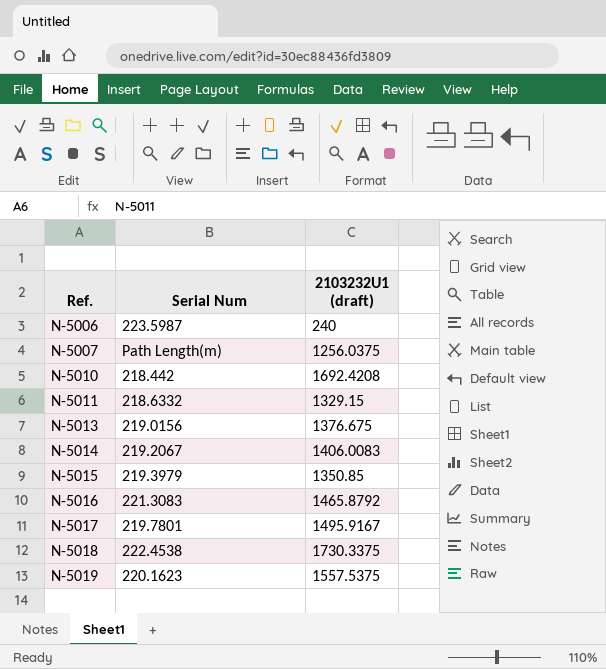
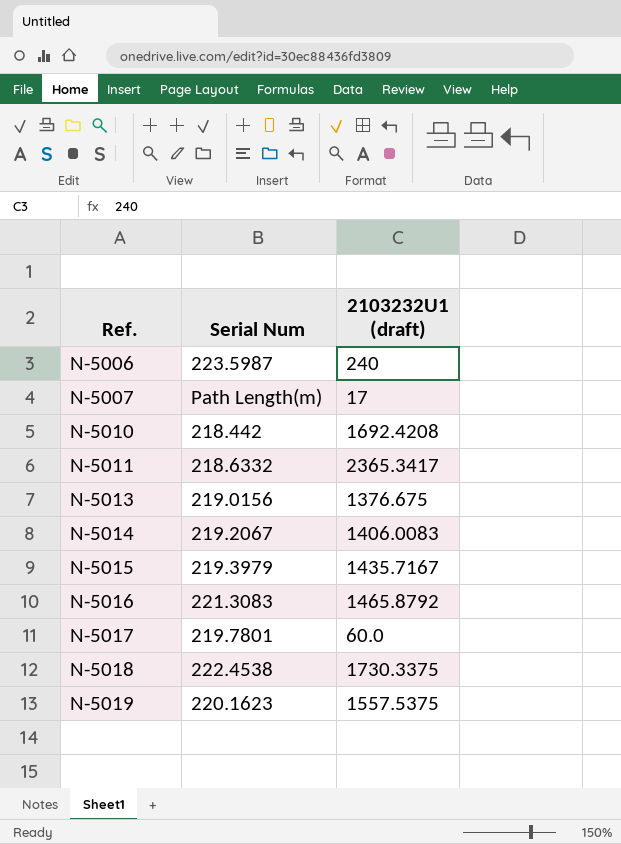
N-5007 | 2103232U1 (draft): 1256.0375 -> 17
N-5011 | 2103232U1 (draft): 1329.15 -> 2365.3417
N-5015 | 2103232U1 (draft): 1350.85 -> 1435.7167
N-5017 | 2103232U1 (draft): 1495.9167 -> 60.0

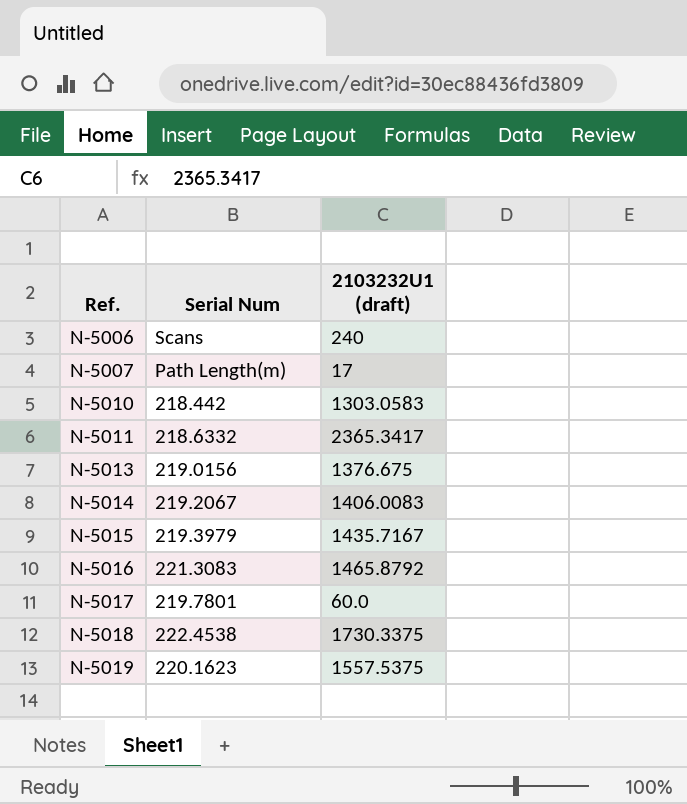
N-5006 | Serial Num: 223.5987 -> Scans
N-5010 | 2103232U1 (draft): 1692.4208 -> 1303.0583

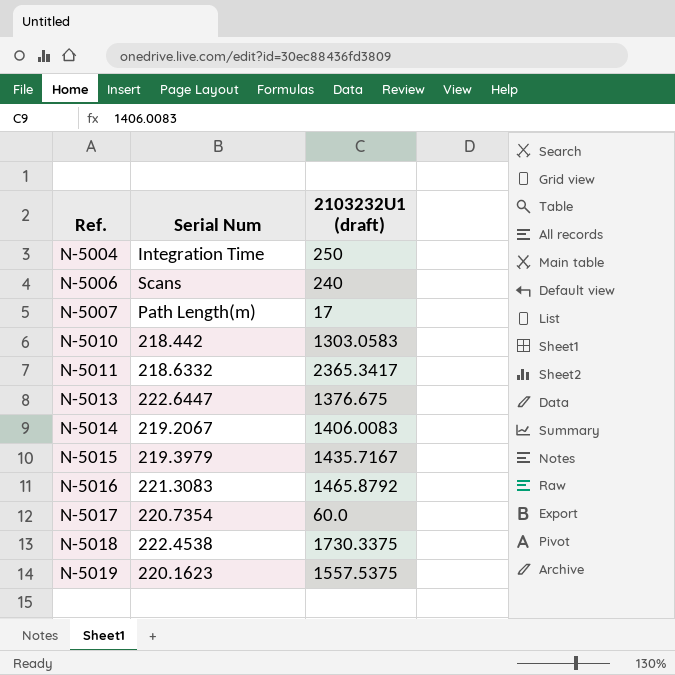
row N-5004: none -> Integration Time | 250
N-5013 | Serial Num: 219.0156 -> 222.6447
N-5017 | Serial Num: 219.7801 -> 220.7354

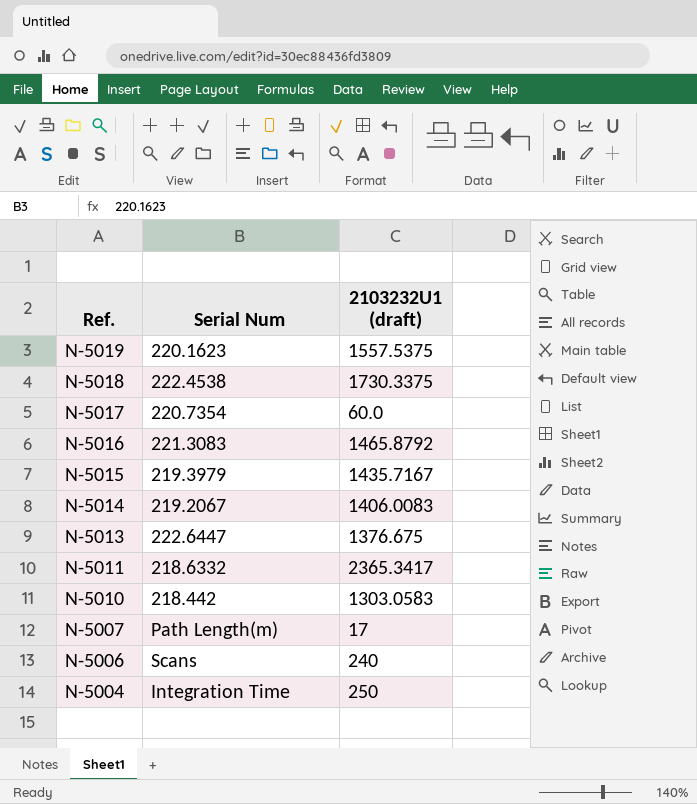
row order: Ref. ascending -> Ref. descending

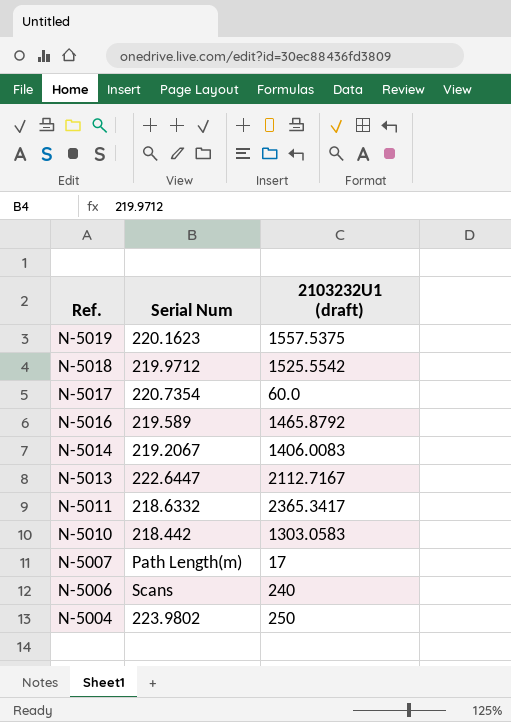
row N-5015: 219.3979 | 1435.7167 -> none
N-5018 | Serial Num: 222.4538 -> 219.9712
N-5018 | 2103232U1 (draft): 1730.3375 -> 1525.5542
N-5016 | Serial Num: 221.3083 -> 219.589
N-5013 | 2103232U1 (draft): 1376.675 -> 2112.7167
N-5004 | Serial Num: Integration Time -> 223.9802

